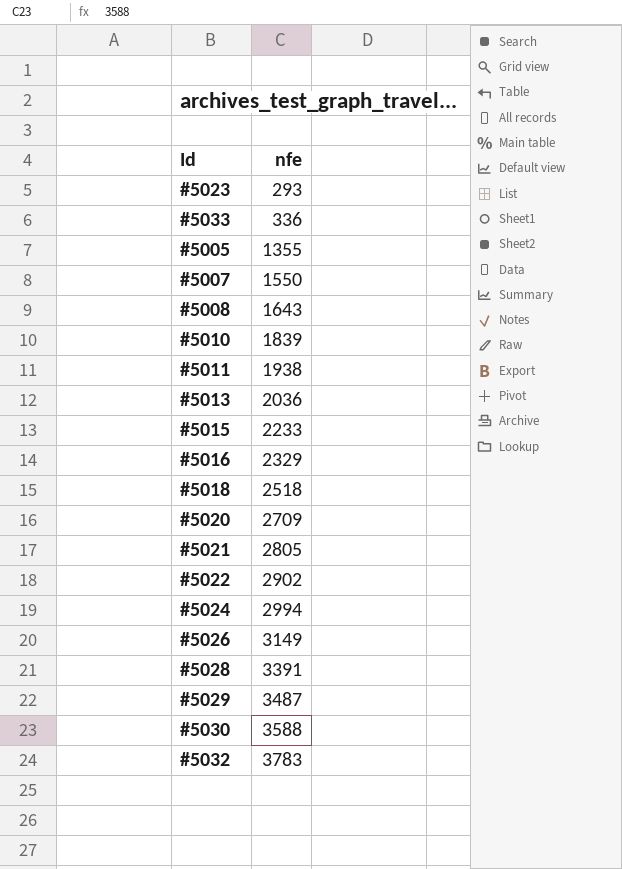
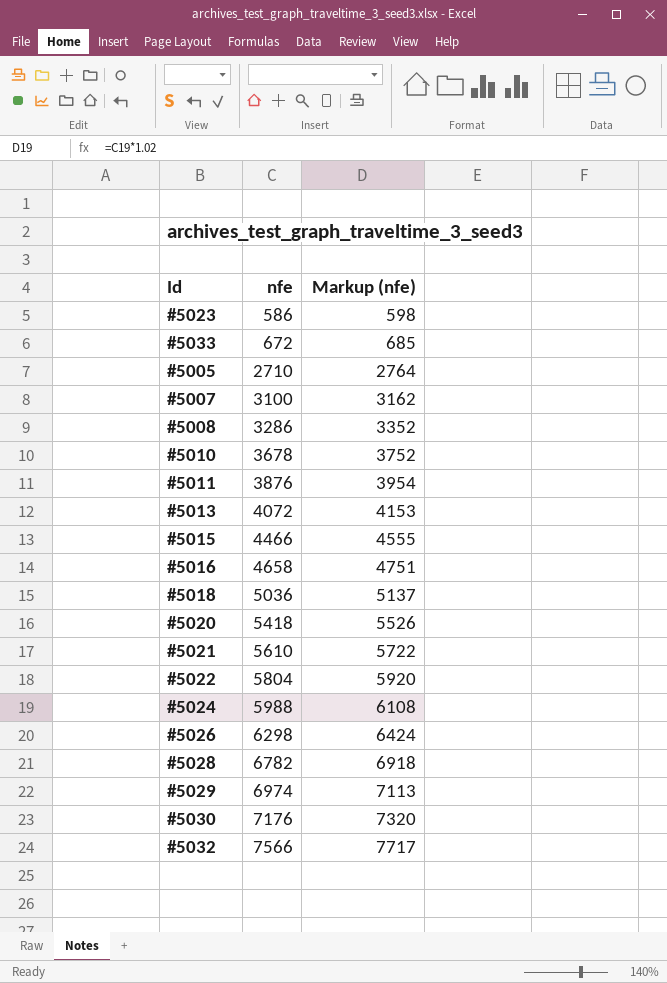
column Markup (nfe) | formula: none -> [nfe] * 1.02
#5023 | nfe: 293 -> 586
#5033 | nfe: 336 -> 672
#5005 | nfe: 1355 -> 2710
#5007 | nfe: 1550 -> 3100
#5008 | nfe: 1643 -> 3286
#5010 | nfe: 1839 -> 3678
#5011 | nfe: 1938 -> 3876
#5013 | nfe: 2036 -> 4072
#5015 | nfe: 2233 -> 4466
#5016 | nfe: 2329 -> 4658
#5018 | nfe: 2518 -> 5036
#5020 | nfe: 2709 -> 5418
#5021 | nfe: 2805 -> 5610
#5022 | nfe: 2902 -> 5804
#5024 | nfe: 2994 -> 5988
#5026 | nfe: 3149 -> 6298
#5028 | nfe: 3391 -> 6782
#5029 | nfe: 3487 -> 6974
#5030 | nfe: 3588 -> 7176
#5032 | nfe: 3783 -> 7566

